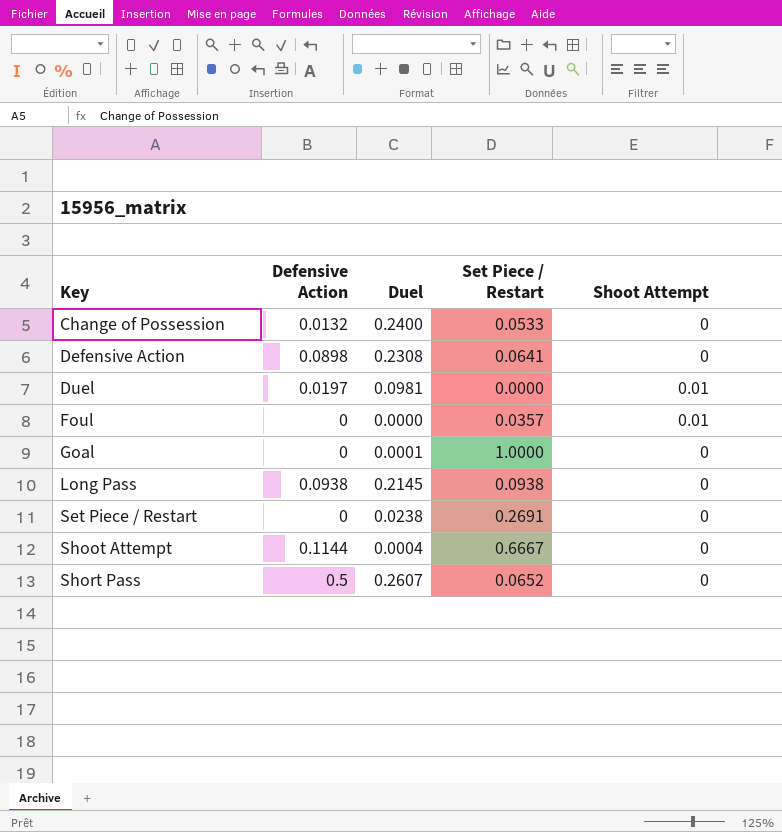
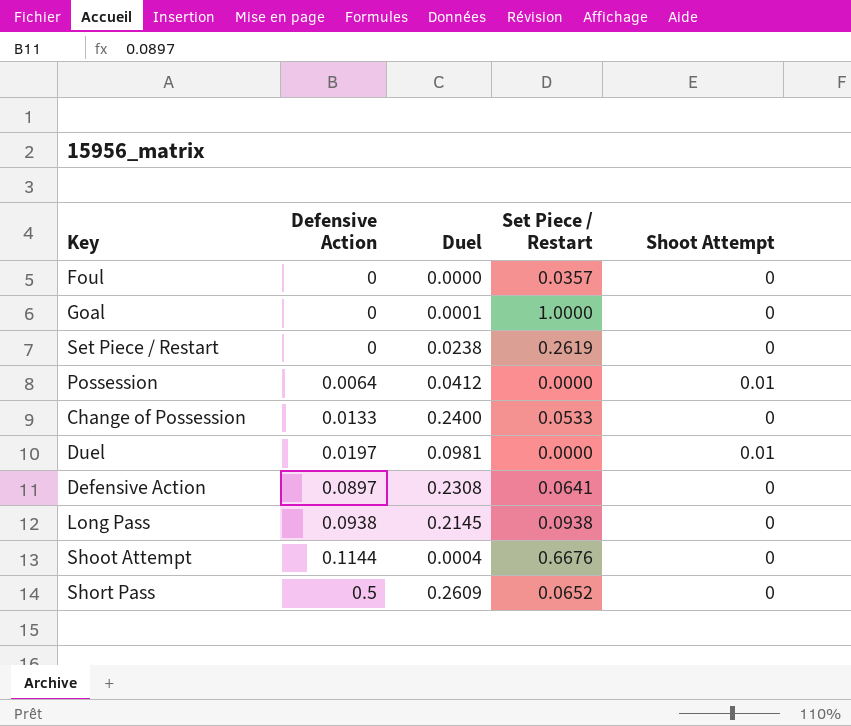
row order: Key ascending -> Defensive Action ascending
Foul | Shoot Attempt: 0.01 -> 0
Set Piece / Restart | Set Piece / Restart: 0.2691 -> 0.2619
row Possession: none -> 0.0064 | 0.0412 | 0.0000 | 0.01
Change of Possession | Defensive Action: 0.0132 -> 0.0133
Defensive Action | Defensive Action: 0.0898 -> 0.0897
Shoot Attempt | Set Piece / Restart: 0.6667 -> 0.6676
Short Pass | Duel: 0.2607 -> 0.2609

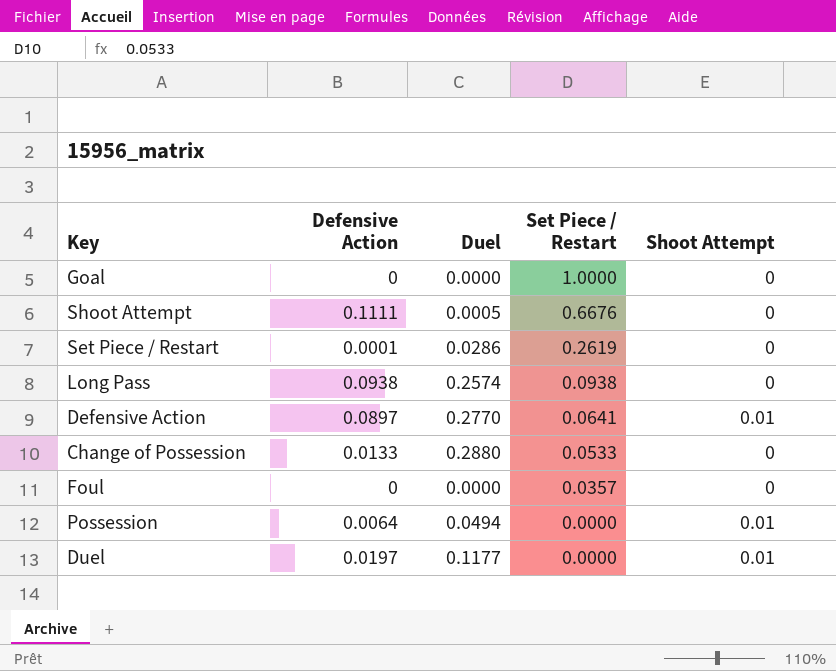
row order: Defensive Action ascending -> Set Piece / Restart descending
row Short Pass: 0.5 | 0.2609 | 0.0652 | 0 -> none
Goal | Duel: 0.0001 -> 0.0000
Shoot Attempt | Defensive Action: 0.1144 -> 0.1111
Shoot Attempt | Duel: 0.0004 -> 0.0005
Set Piece / Restart | Defensive Action: 0 -> 0.0001
Set Piece / Restart | Duel: 0.0238 -> 0.0286
Long Pass | Duel: 0.2145 -> 0.2574
Defensive Action | Duel: 0.2308 -> 0.2770
Defensive Action | Shoot Attempt: 0 -> 0.01
Change of Possession | Duel: 0.2400 -> 0.2880
Possession | Duel: 0.0412 -> 0.0494
Duel | Duel: 0.0981 -> 0.1177

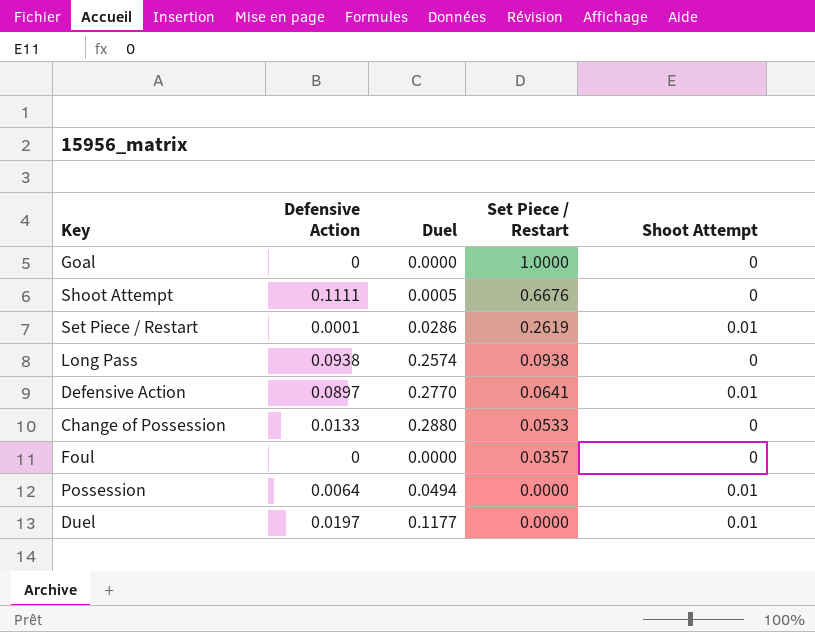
Set Piece / Restart | Shoot Attempt: 0 -> 0.01

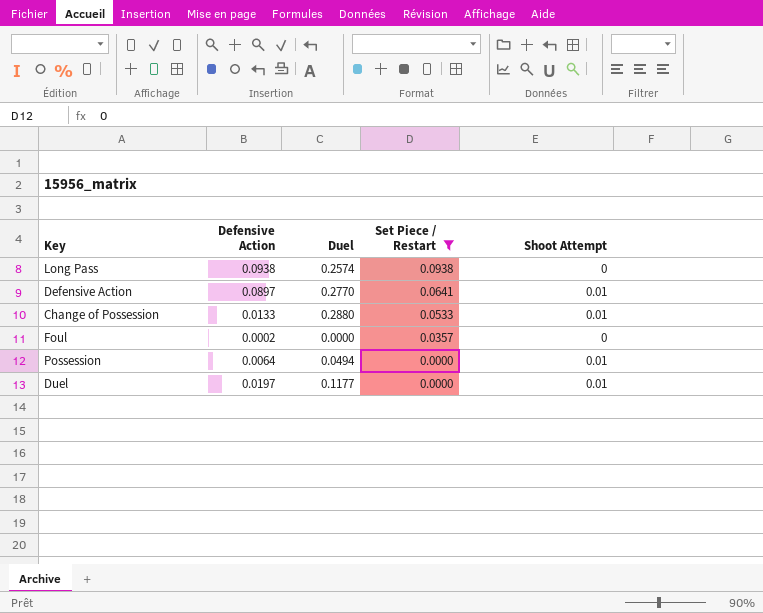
filter: none -> Set Piece / Restart <= 0.0938
Change of Possession | Shoot Attempt: 0 -> 0.01
Foul | Defensive Action: 0 -> 0.0002

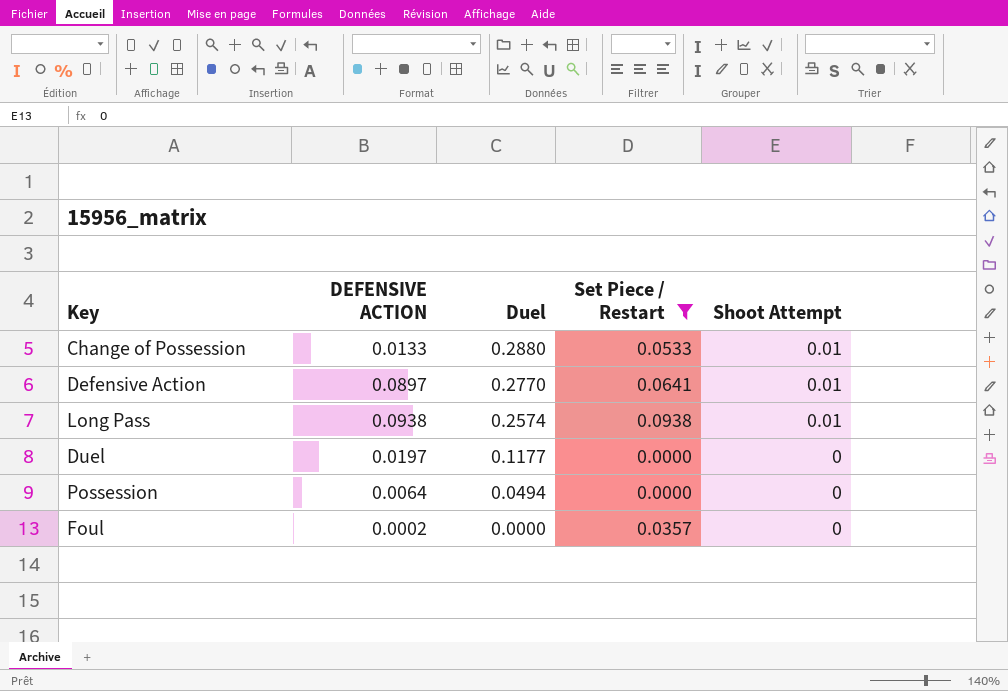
row order: Set Piece / Restart descending -> Duel descending
column name: Defensive Action -> DEFENSIVE ACTION
Long Pass | Shoot Attempt: 0 -> 0.01
Duel | Shoot Attempt: 0.01 -> 0
Possession | Shoot Attempt: 0.01 -> 0

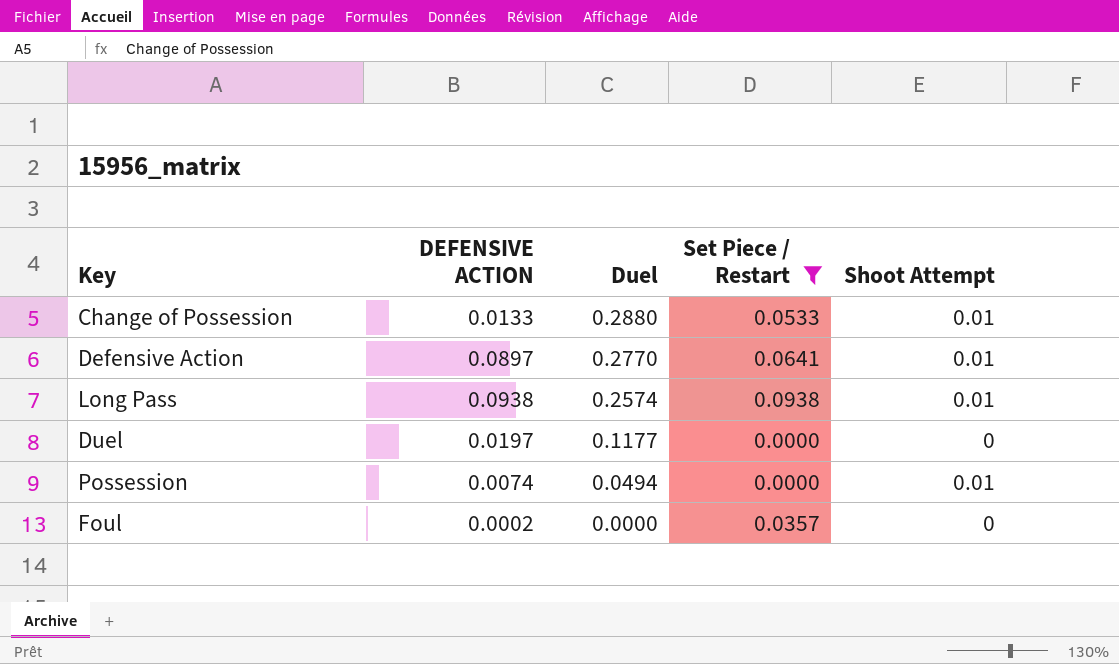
Possession | DEFENSIVE ACTION: 0.0064 -> 0.0074
Possession | Shoot Attempt: 0 -> 0.01

